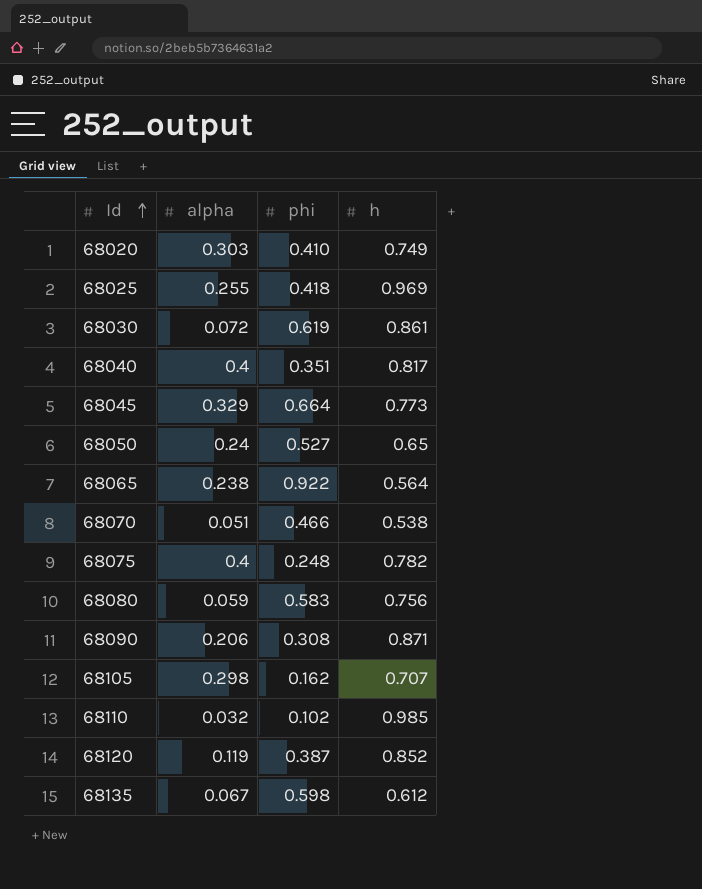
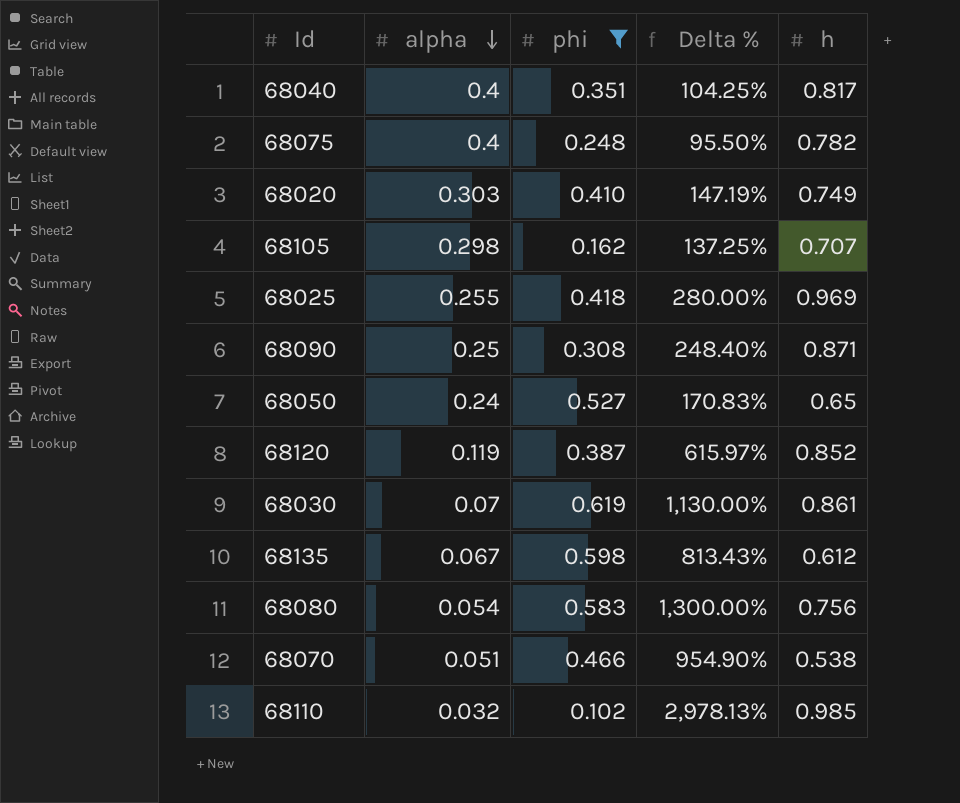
filter: none -> phi <= 0.619
row order: Id ascending -> alpha descending
column Delta % | formula: none -> ([h] - [alpha]) / [alpha]
68090 | alpha: 0.206 -> 0.25
68030 | alpha: 0.072 -> 0.07
68080 | alpha: 0.059 -> 0.054

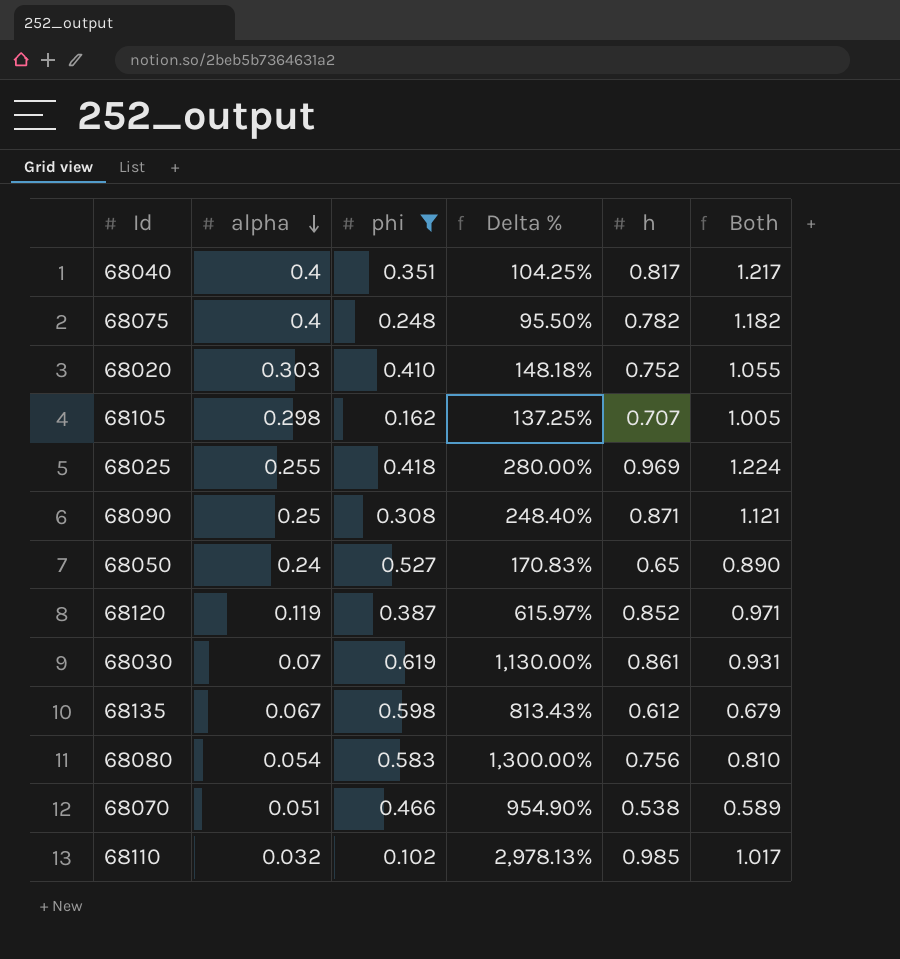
column Both | formula: none -> [alpha] + [h]
68020 | Delta %: 147.19% -> 148.18%
68020 | h: 0.749 -> 0.752

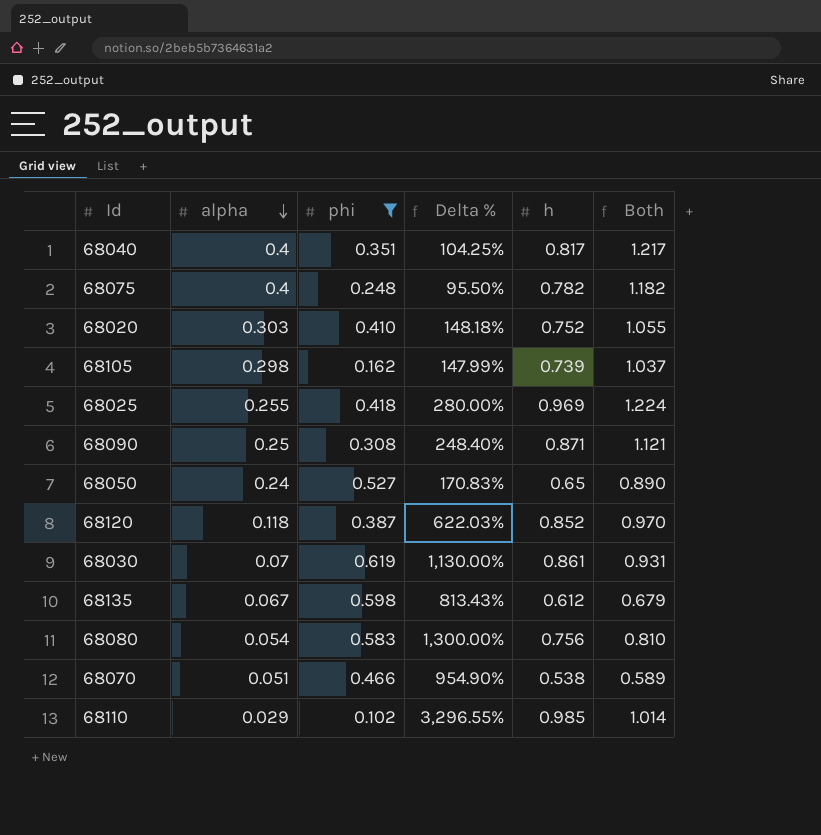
68105 | Delta %: 137.25% -> 147.99%
68105 | h: 0.707 -> 0.739
68105 | Both: 1.005 -> 1.037
68120 | alpha: 0.119 -> 0.118
68120 | Delta %: 615.97% -> 622.03%
68120 | Both: 0.971 -> 0.970
68110 | alpha: 0.032 -> 0.029
68110 | Delta %: 2,978.13% -> 3,296.55%
68110 | Both: 1.017 -> 1.014

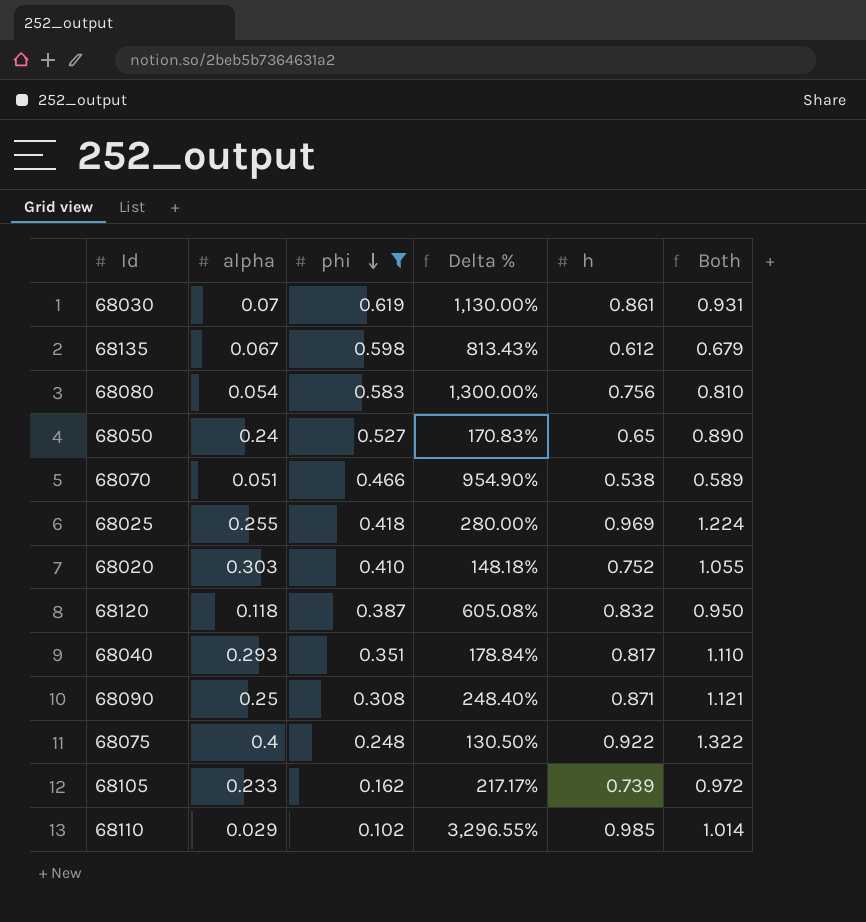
row order: alpha descending -> phi descending
68120 | Delta %: 622.03% -> 605.08%
68120 | h: 0.852 -> 0.832
68120 | Both: 0.970 -> 0.950
68040 | alpha: 0.4 -> 0.293
68040 | Delta %: 104.25% -> 178.84%
68040 | Both: 1.217 -> 1.110
68075 | Delta %: 95.50% -> 130.50%
68075 | h: 0.782 -> 0.922
68075 | Both: 1.182 -> 1.322
68105 | alpha: 0.298 -> 0.233
68105 | Delta %: 147.99% -> 217.17%
68105 | Both: 1.037 -> 0.972

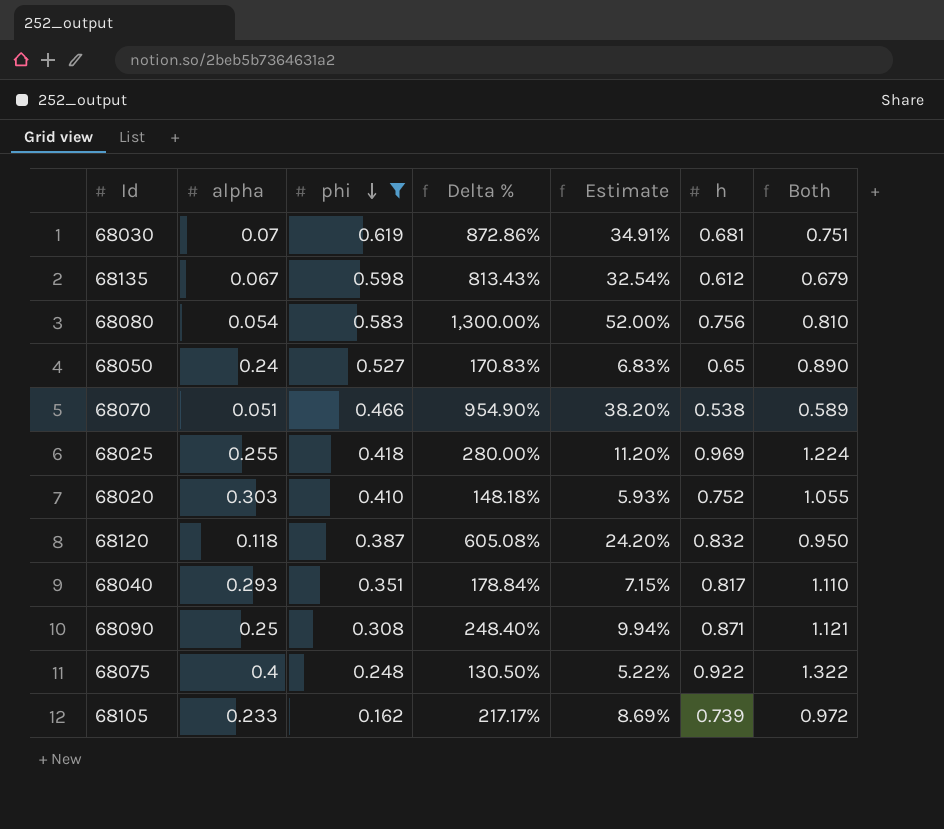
column Estimate | formula: none -> [Delta %] * 0.04
row 68110: 0.029 | 0.102 | 3,296.55% | 0.985 | 1.014 -> none
68030 | Delta %: 1,130.00% -> 872.86%
68030 | h: 0.861 -> 0.681
68030 | Both: 0.931 -> 0.751

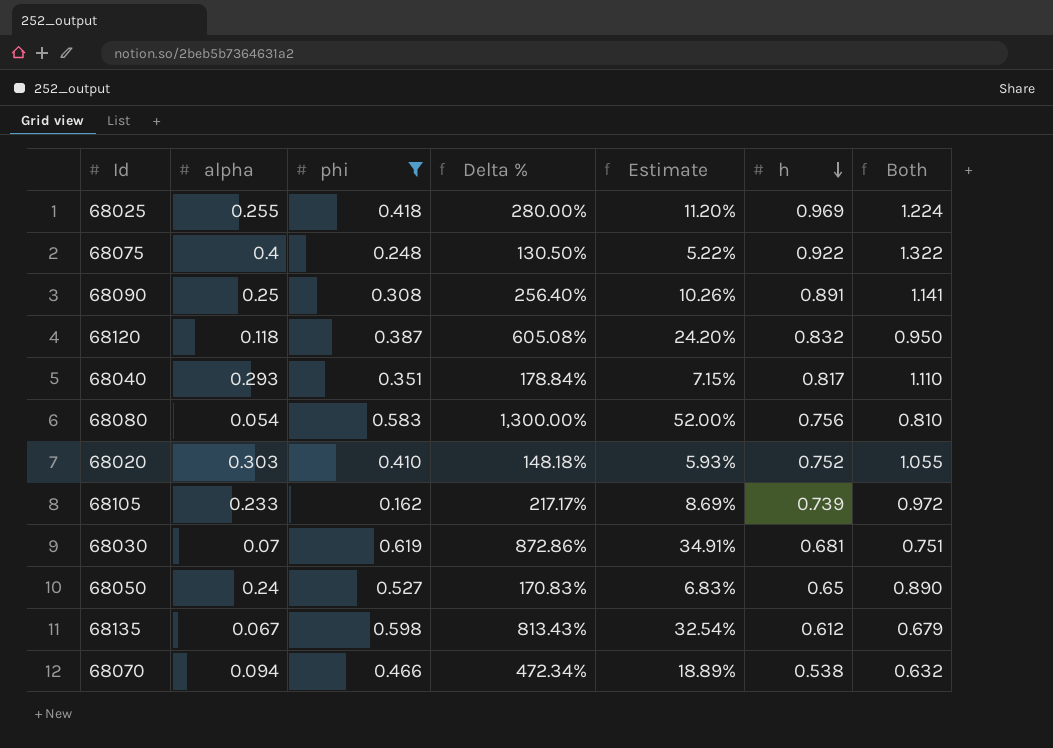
row order: phi descending -> h descending
68090 | Delta %: 248.40% -> 256.40%
68090 | Estimate: 9.94% -> 10.26%
68090 | h: 0.871 -> 0.891
68090 | Both: 1.121 -> 1.141
68070 | alpha: 0.051 -> 0.094
68070 | Delta %: 954.90% -> 472.34%
68070 | Estimate: 38.20% -> 18.89%
68070 | Both: 0.589 -> 0.632

